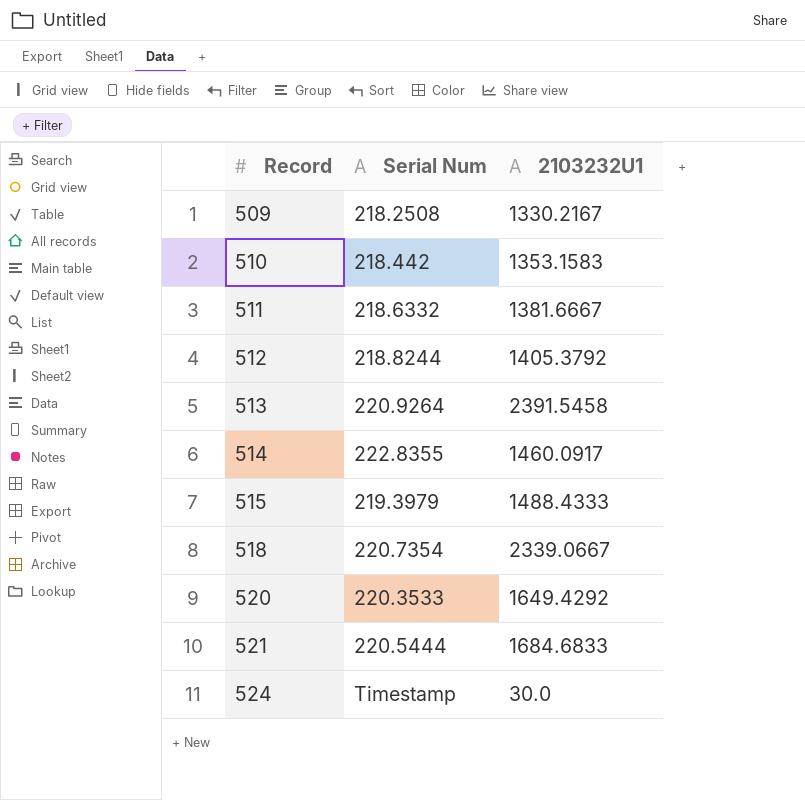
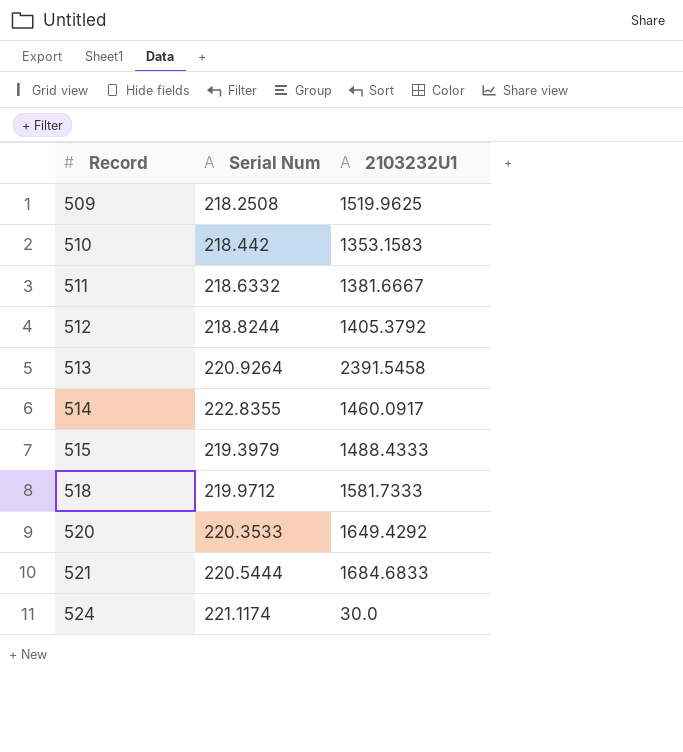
509 | 2103232U1: 1330.2167 -> 1519.9625
518 | Serial Num: 220.7354 -> 219.9712
518 | 2103232U1: 2339.0667 -> 1581.7333
524 | Serial Num: Timestamp -> 221.1174

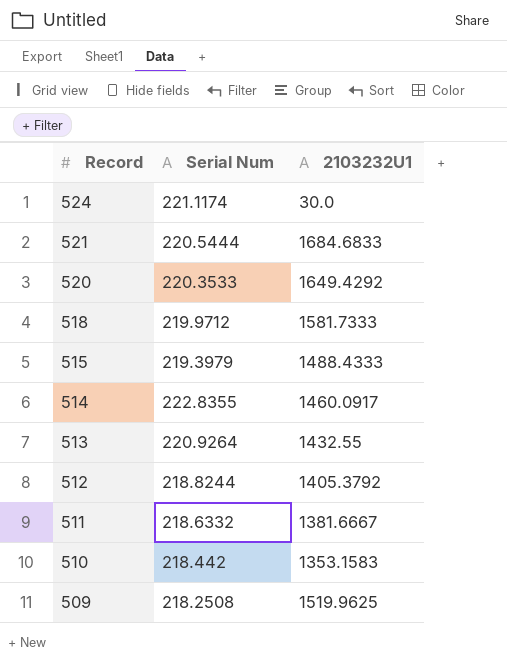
row order: Record ascending -> Record descending
513 | 2103232U1: 2391.5458 -> 1432.55

